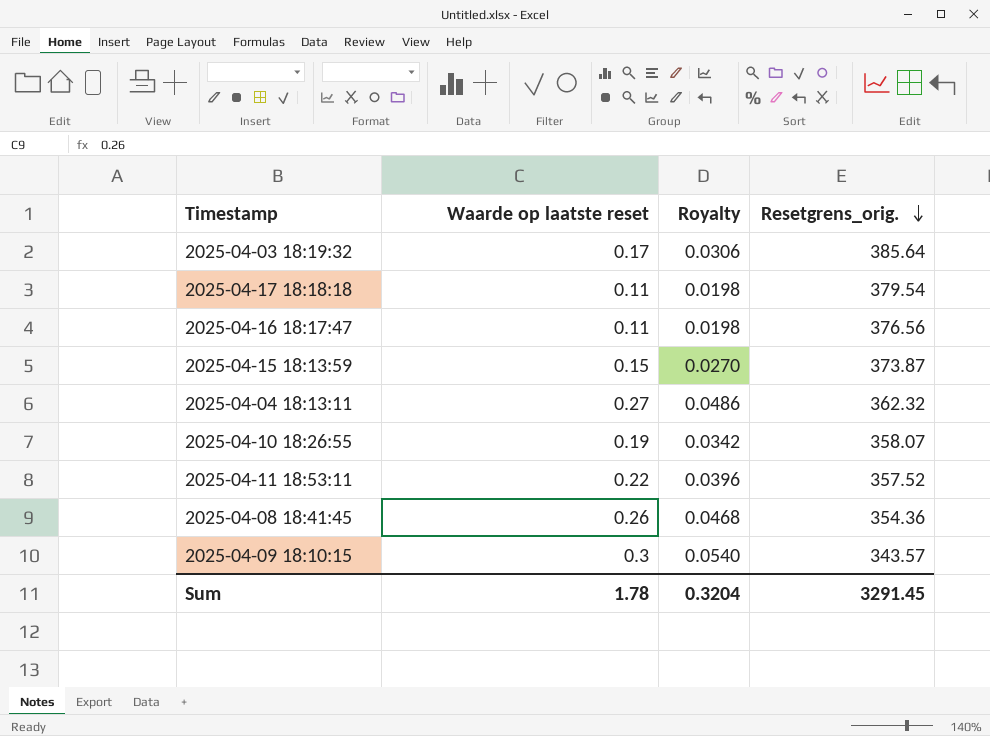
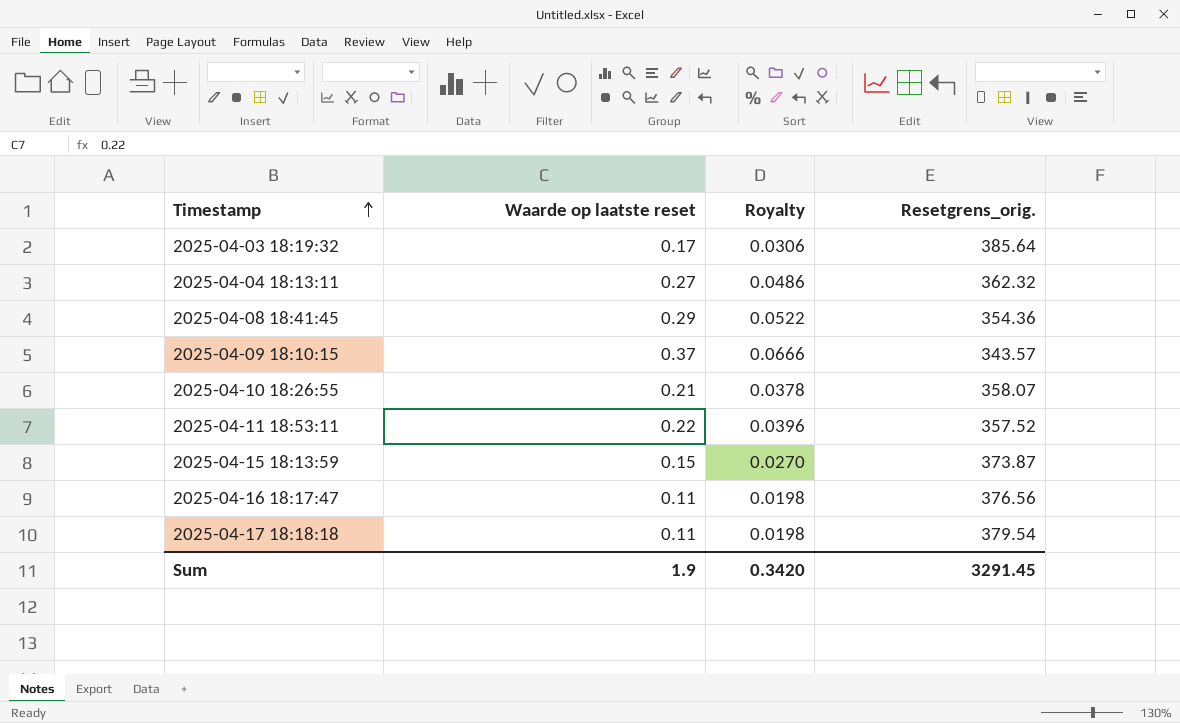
row order: Resetgrens_orig. descending -> Timestamp ascending
2025-04-08 18:41:45 | Waarde op laatste reset: 0.26 -> 0.29
2025-04-08 18:41:45 | Royalty: 0.0468 -> 0.0522
2025-04-09 18:10:15 | Waarde op laatste reset: 0.3 -> 0.37
2025-04-09 18:10:15 | Royalty: 0.0540 -> 0.0666
2025-04-10 18:26:55 | Waarde op laatste reset: 0.19 -> 0.21
2025-04-10 18:26:55 | Royalty: 0.0342 -> 0.0378
Sum | Waarde op laatste reset: 1.78 -> 1.9
Sum | Royalty: 0.3204 -> 0.3420

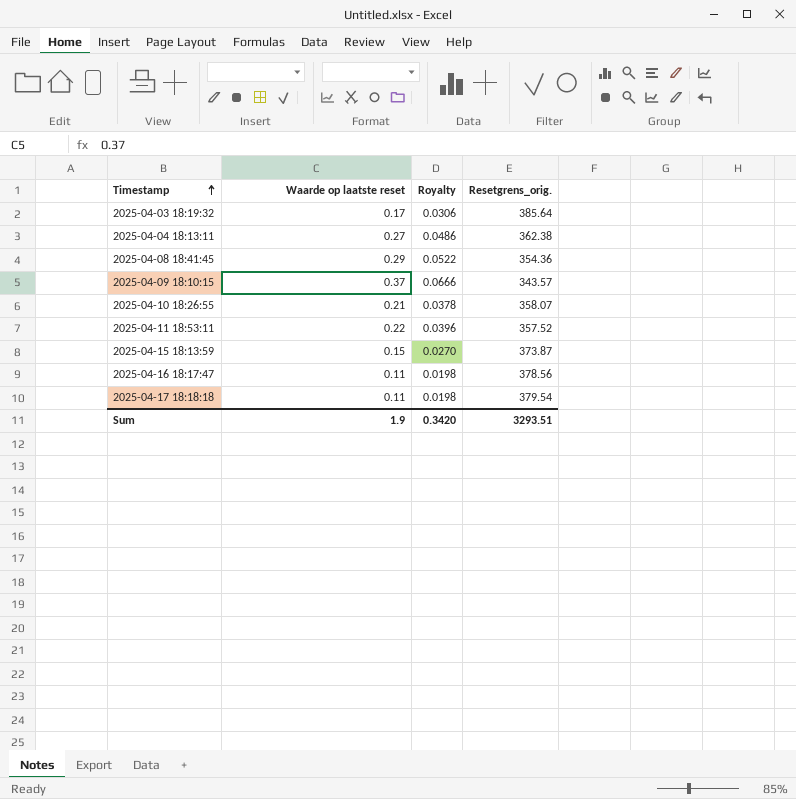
2025-04-04 18:13:11 | Resetgrens_orig.: 362.32 -> 362.38
2025-04-16 18:17:47 | Resetgrens_orig.: 376.56 -> 378.56
Sum | Resetgrens_orig.: 3291.45 -> 3293.51

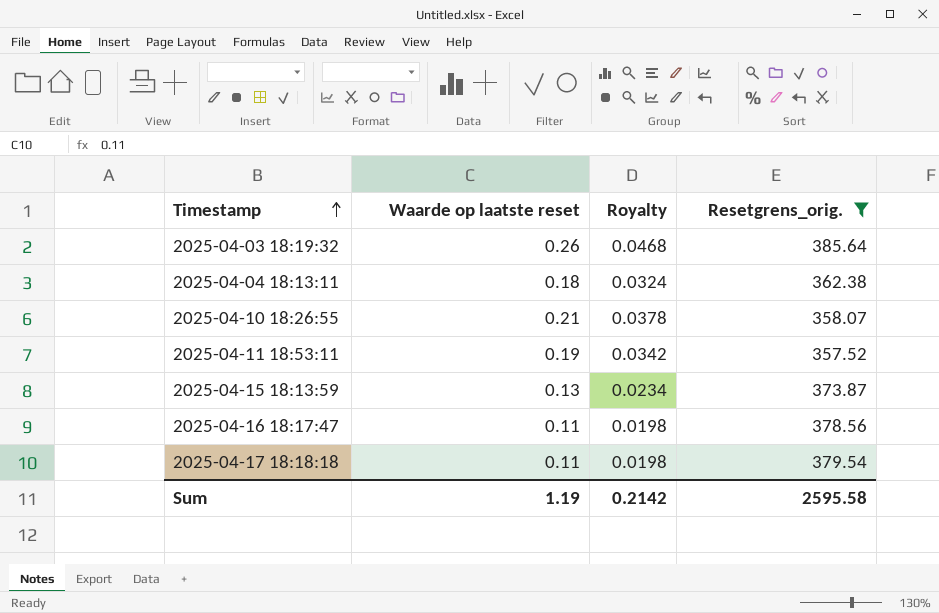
filter: none -> Resetgrens_orig. >= 357.52
2025-04-03 18:19:32 | Waarde op laatste reset: 0.17 -> 0.26
2025-04-03 18:19:32 | Royalty: 0.0306 -> 0.0468
2025-04-04 18:13:11 | Waarde op laatste reset: 0.27 -> 0.18
2025-04-04 18:13:11 | Royalty: 0.0486 -> 0.0324
2025-04-11 18:53:11 | Waarde op laatste reset: 0.22 -> 0.19
2025-04-11 18:53:11 | Royalty: 0.0396 -> 0.0342
2025-04-15 18:13:59 | Waarde op laatste reset: 0.15 -> 0.13
2025-04-15 18:13:59 | Royalty: 0.0270 -> 0.0234
Sum | Waarde op laatste reset: 1.9 -> 1.19
Sum | Royalty: 0.3420 -> 0.2142
Sum | Resetgrens_orig.: 3293.51 -> 2595.58

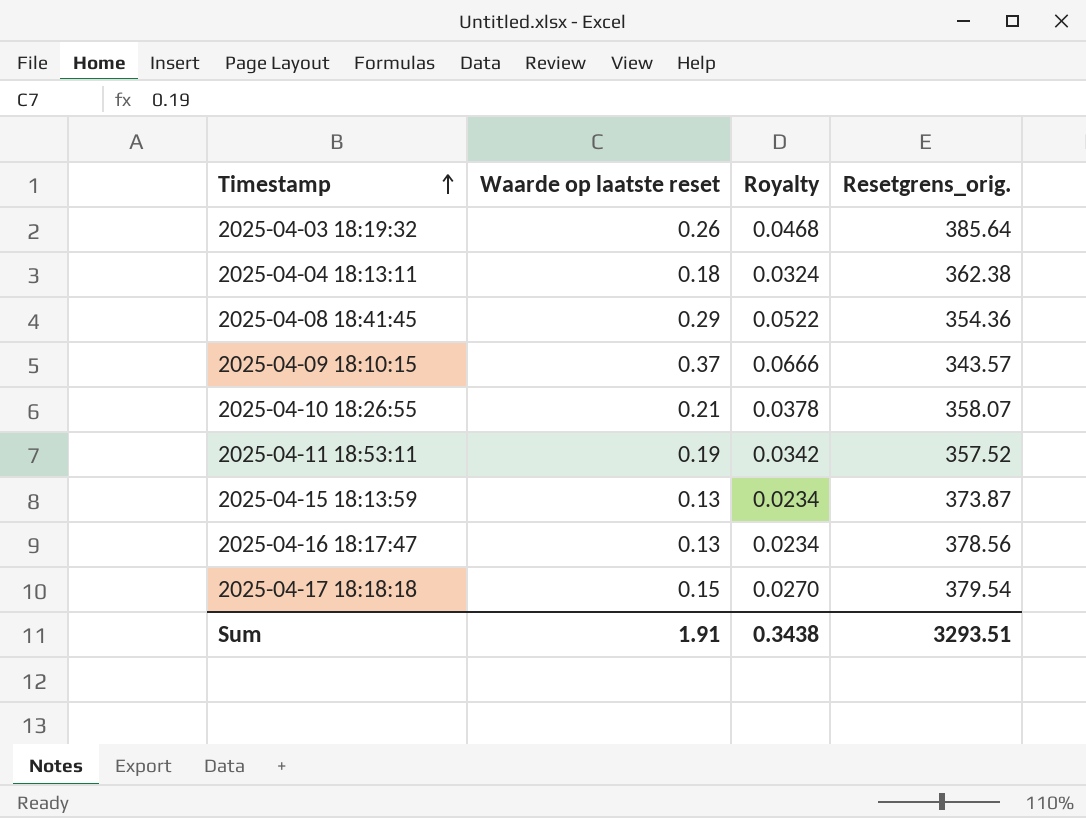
filter: Resetgrens_orig. >= 357.52 -> none
2025-04-16 18:17:47 | Waarde op laatste reset: 0.11 -> 0.13
2025-04-16 18:17:47 | Royalty: 0.0198 -> 0.0234
2025-04-17 18:18:18 | Waarde op laatste reset: 0.11 -> 0.15
2025-04-17 18:18:18 | Royalty: 0.0198 -> 0.0270
Sum | Waarde op laatste reset: 1.19 -> 1.91
Sum | Royalty: 0.2142 -> 0.3438
Sum | Resetgrens_orig.: 2595.58 -> 3293.51

